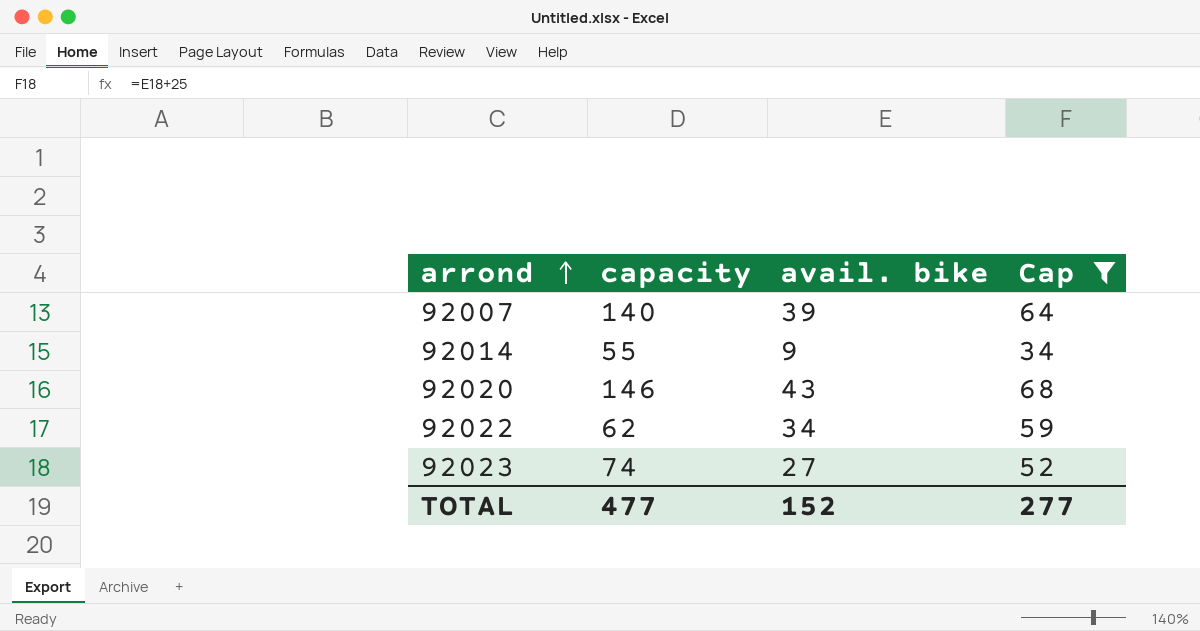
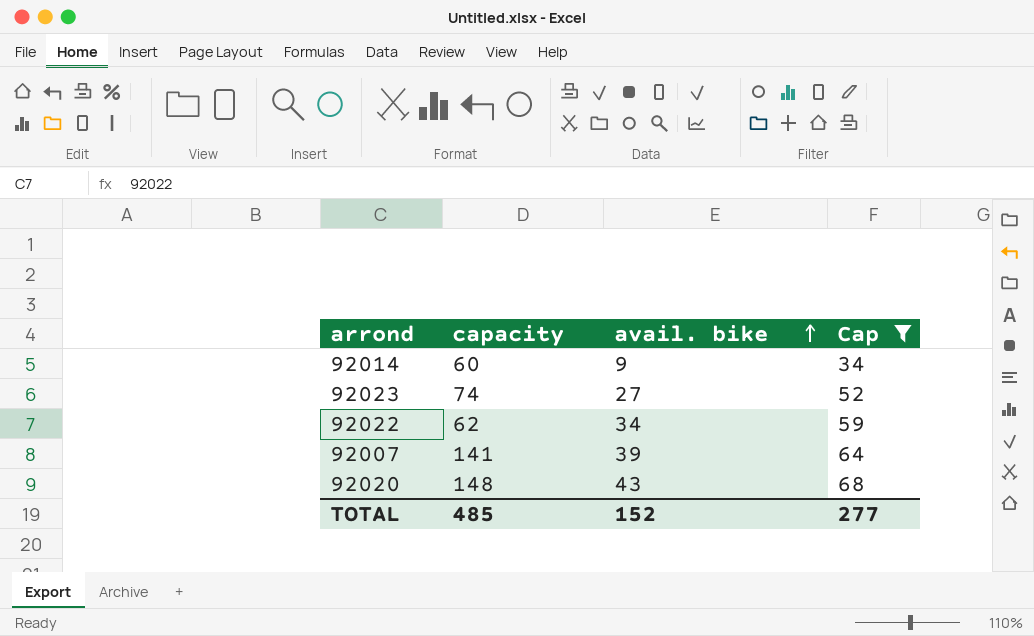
row order: arrond ascending -> avail. bike ascending
92014 | capacity: 55 -> 60
92007 | capacity: 140 -> 141
92020 | capacity: 146 -> 148
TOTAL | capacity: 477 -> 485

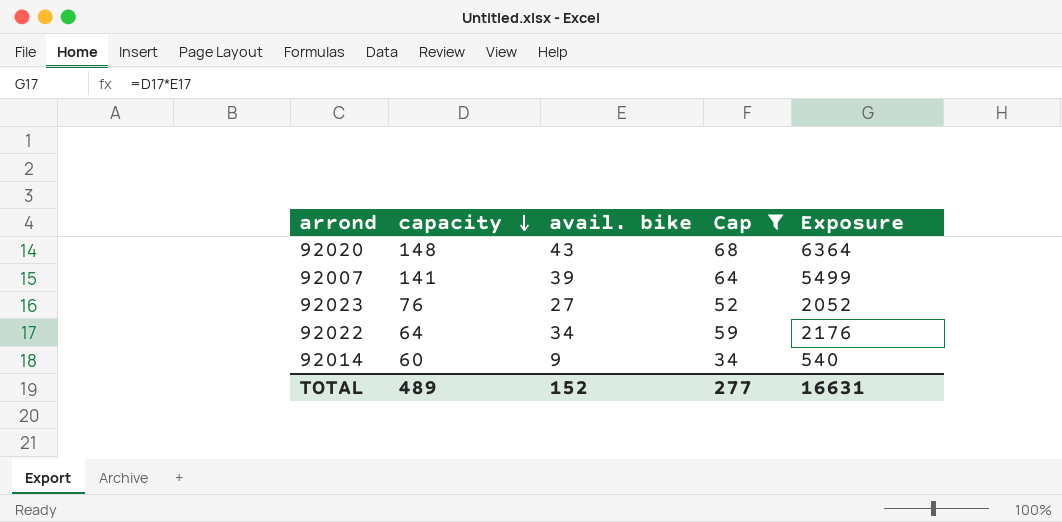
row order: avail. bike ascending -> capacity descending
column Exposure | formula: none -> [capacity] * [avail. bike]
92023 | capacity: 74 -> 76
92022 | capacity: 62 -> 64
TOTAL | capacity: 485 -> 489

